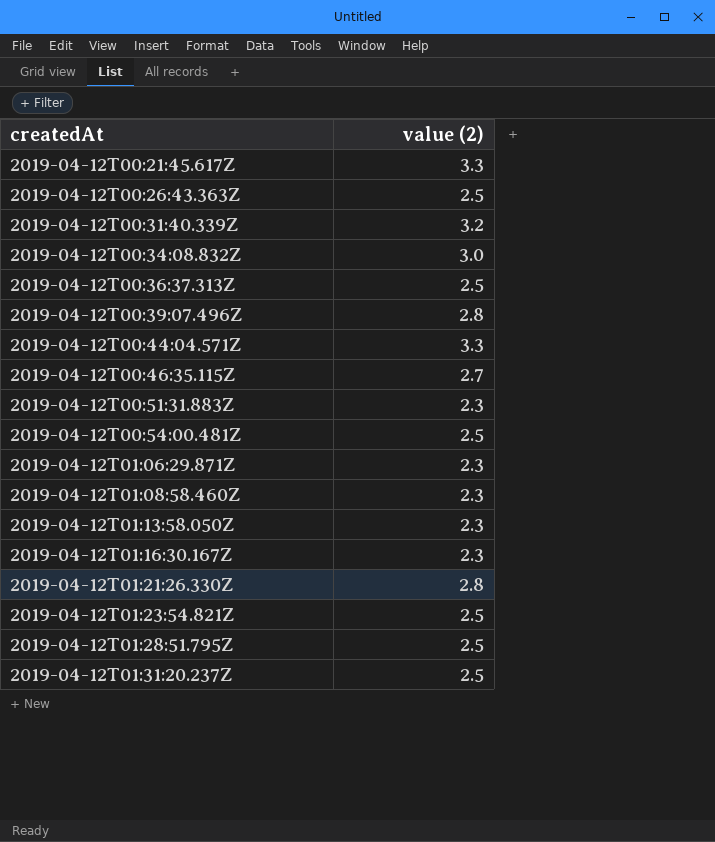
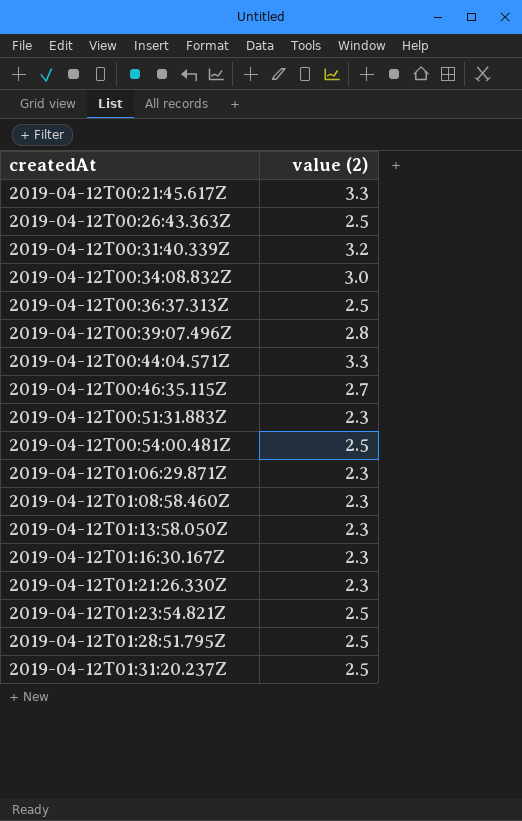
2019-04-12T01:21:26.330Z | value (2): 2.8 -> 2.3

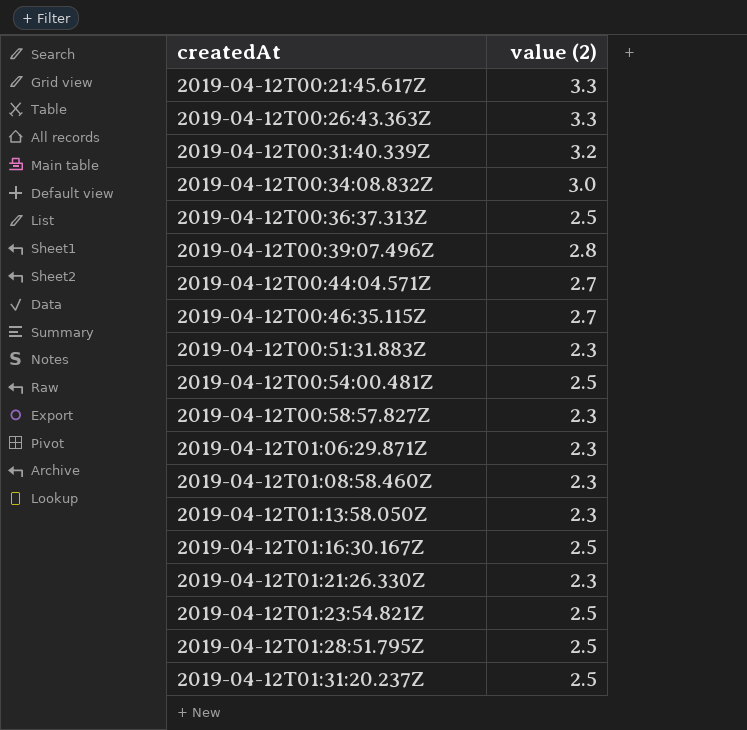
2019-04-12T00:26:43.363Z | value (2): 2.5 -> 3.3
2019-04-12T00:44:04.571Z | value (2): 3.3 -> 2.7
row 2019-04-12T00:58:57.827Z: none -> 2.3
2019-04-12T01:16:30.167Z | value (2): 2.3 -> 2.5

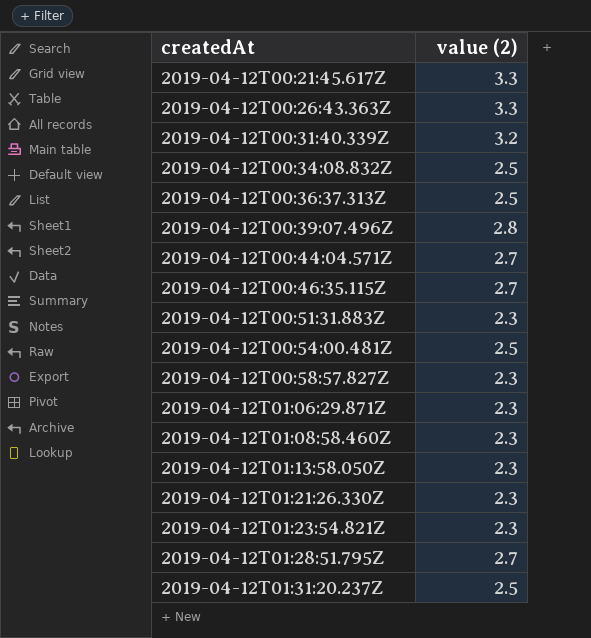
row 2019-04-12T01:16:30.167Z: 2.5 -> none
2019-04-12T00:34:08.832Z | value (2): 3.0 -> 2.5
2019-04-12T01:23:54.821Z | value (2): 2.5 -> 2.3
2019-04-12T01:28:51.795Z | value (2): 2.5 -> 2.7

